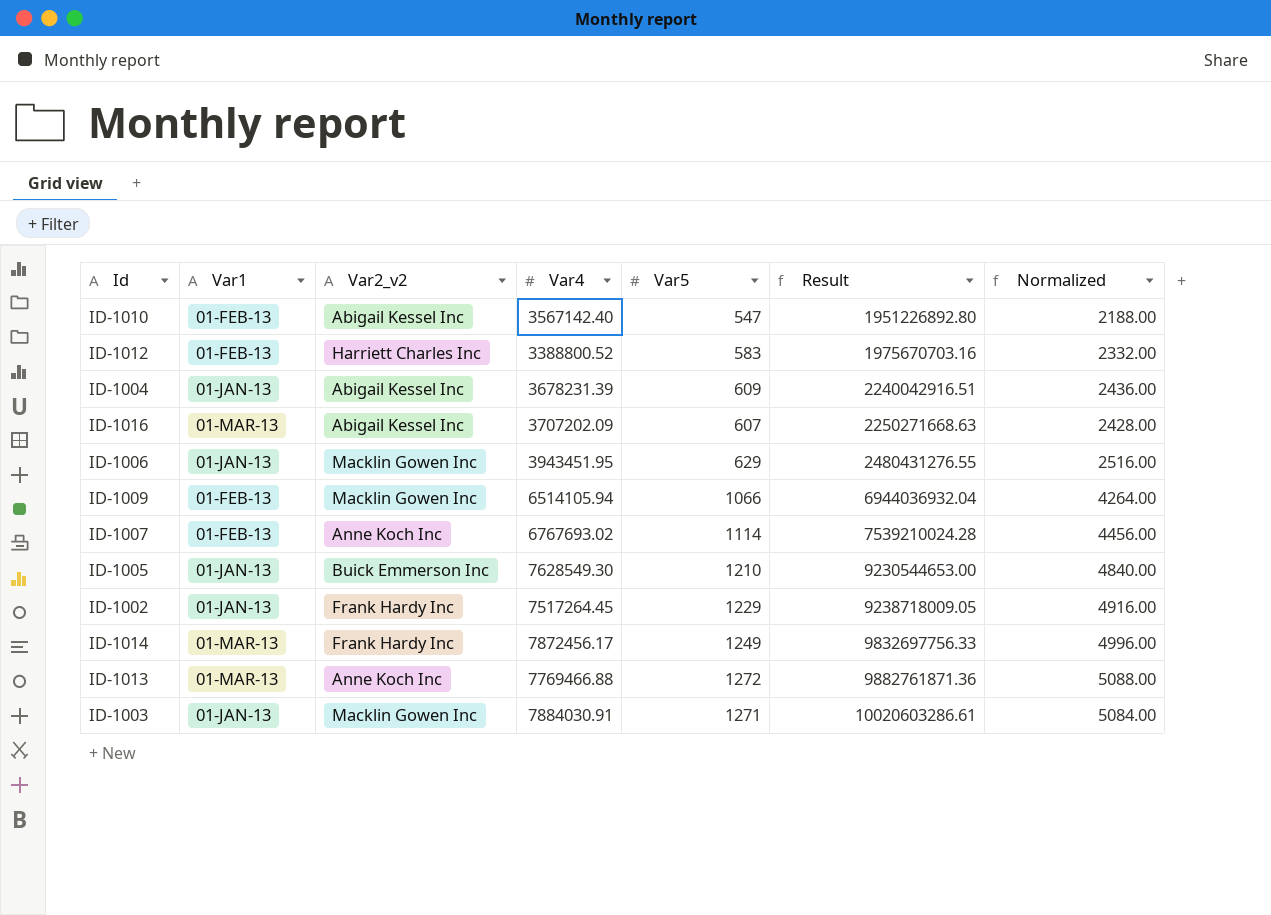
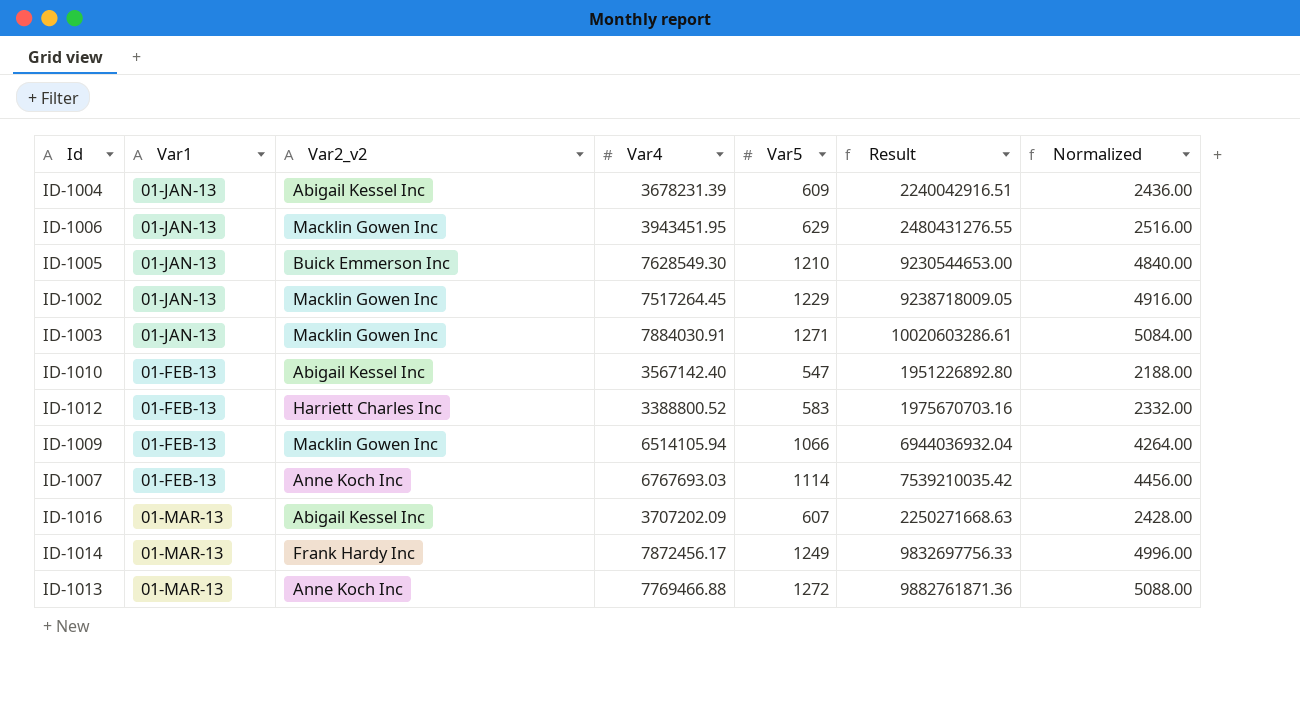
row order: Result ascending -> Var1 ascending
ID-1002 | Var2_v2: Frank Hardy Inc -> Macklin Gowen Inc
ID-1007 | Var4: 6767693.02 -> 6767693.03
ID-1007 | Result: 7539210024.28 -> 7539210035.42

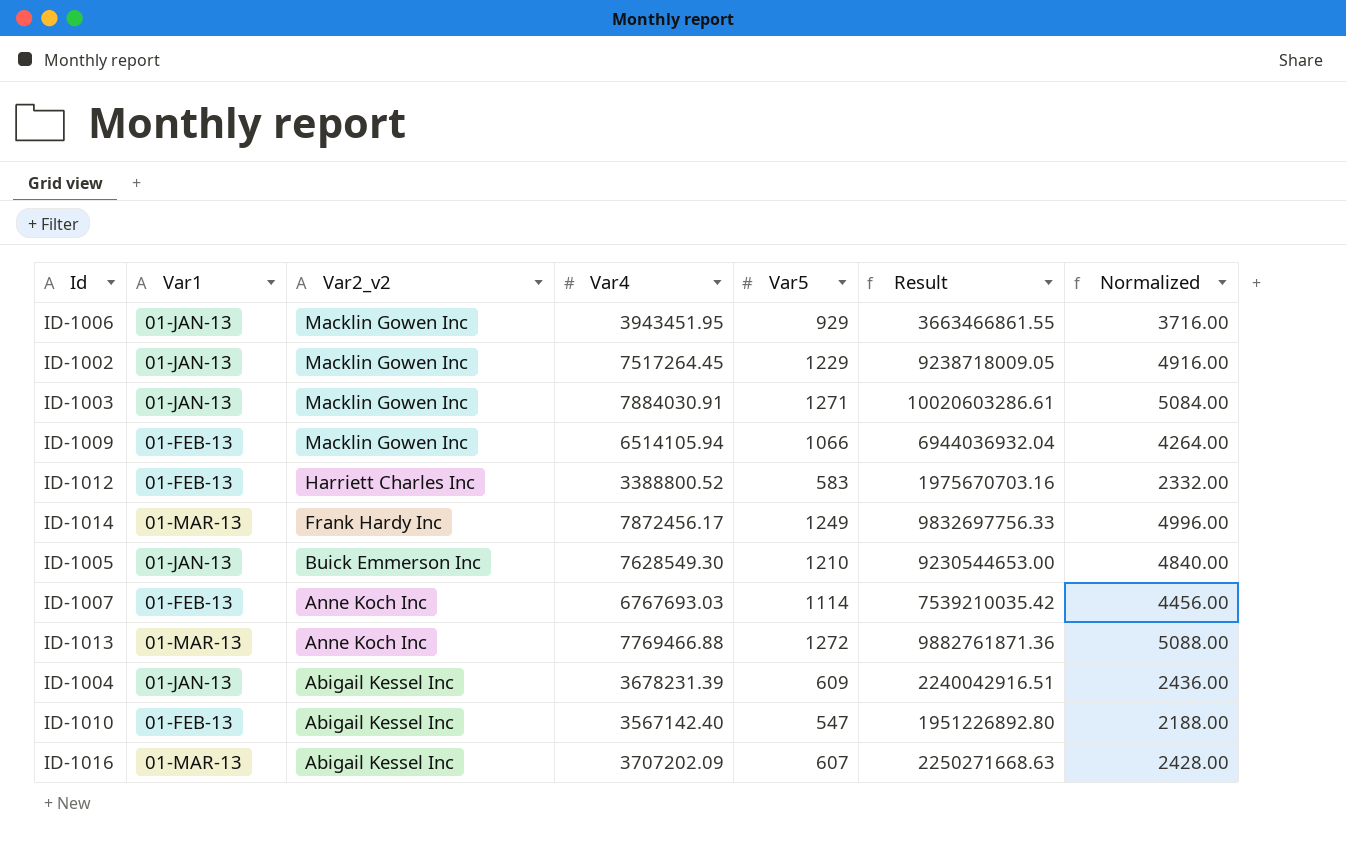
row order: Var1 ascending -> Var2_v2 descending
ID-1006 | Var5: 629 -> 929
ID-1006 | Result: 2480431276.55 -> 3663466861.55
ID-1006 | Normalized: 2516.00 -> 3716.00

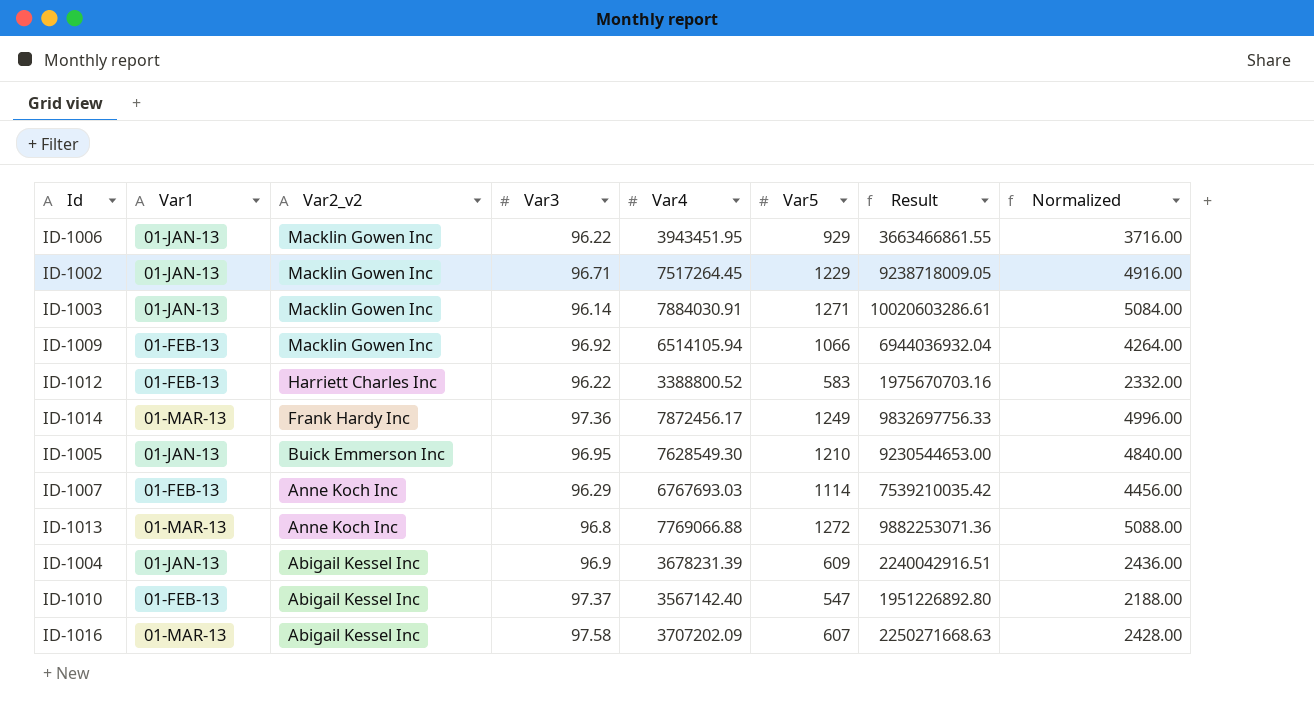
column Var3 | position: none -> 4
ID-1013 | Var4: 7769466.88 -> 7769066.88
ID-1013 | Result: 9882761871.36 -> 9882253071.36

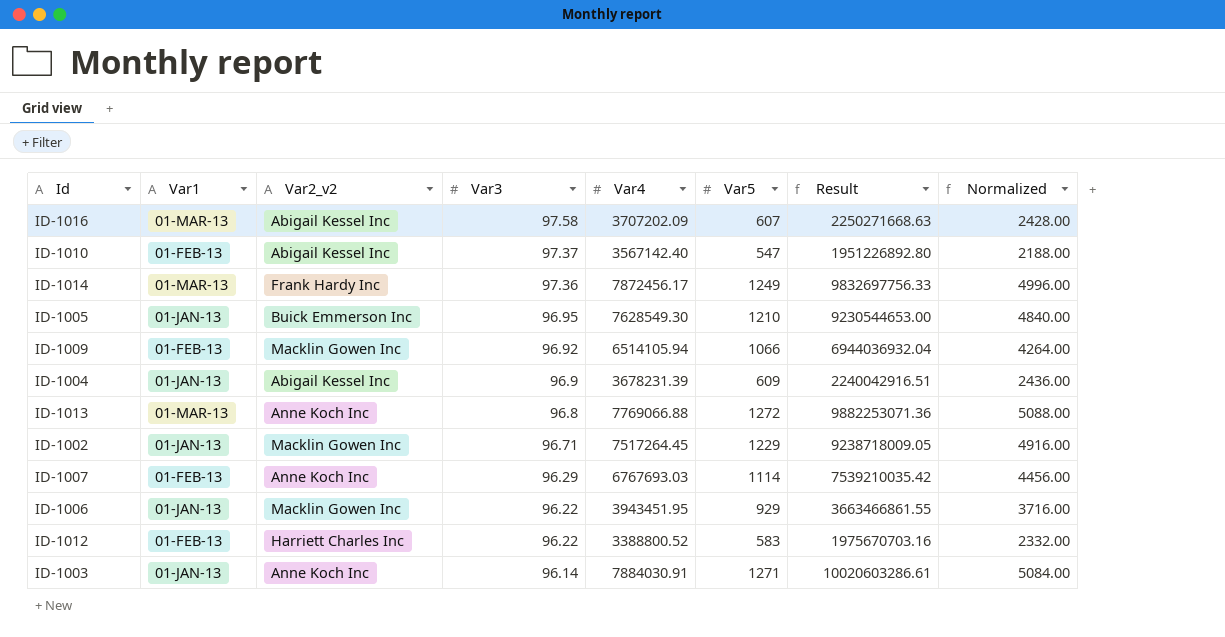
row order: Var2_v2 descending -> Var3 descending
ID-1003 | Var2_v2: Macklin Gowen Inc -> Anne Koch Inc

